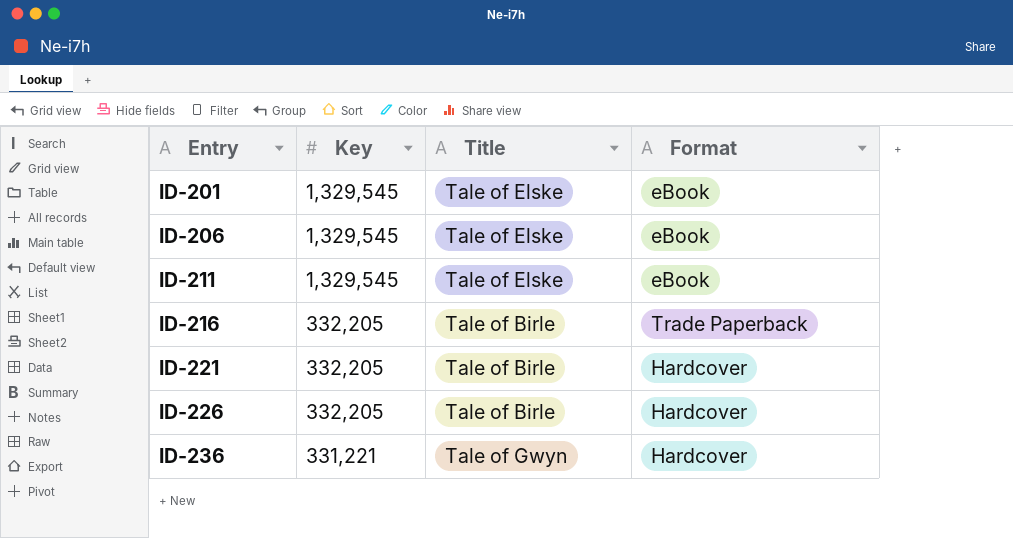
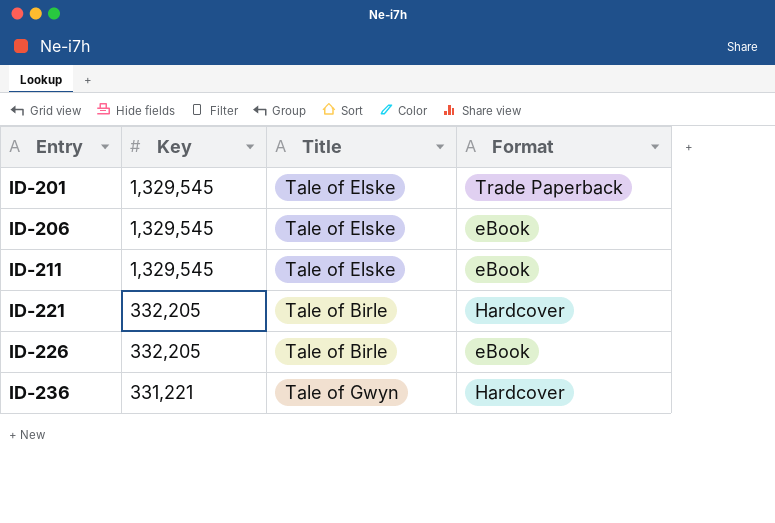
row ID-216: 332,205 | Tale of Birle | Trade Paperback -> none
ID-201 | Format: eBook -> Trade Paperback
ID-226 | Format: Hardcover -> eBook

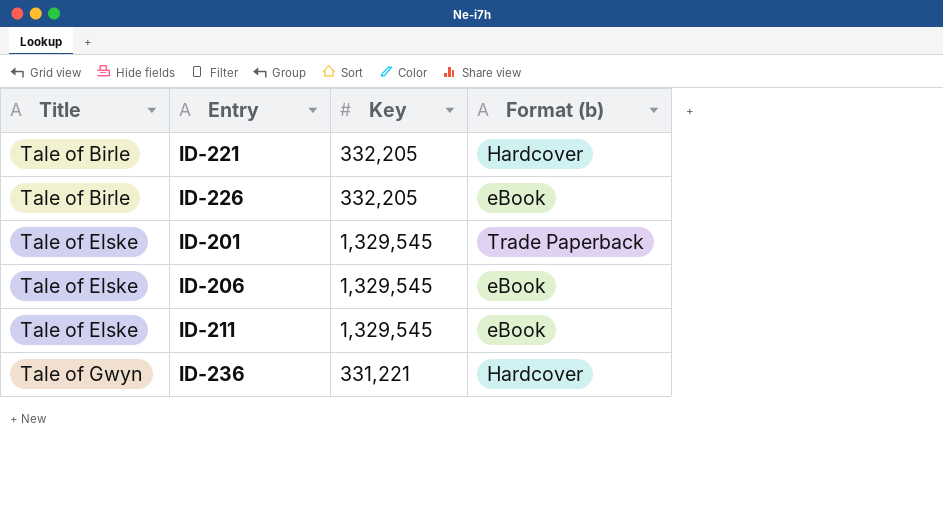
row order: Entry ascending -> Title ascending
column Title | position: 3 -> 1
column name: Format -> Format (b)

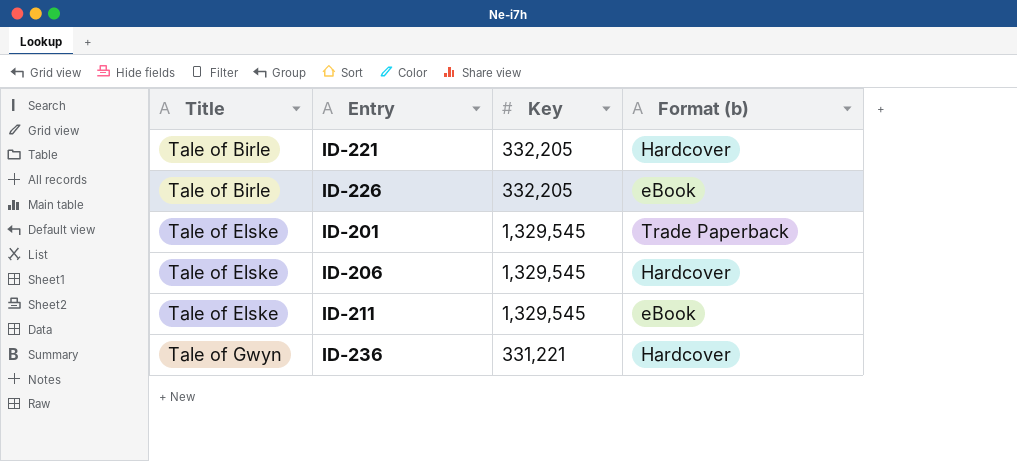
ID-206 | Format (b): eBook -> Hardcover

